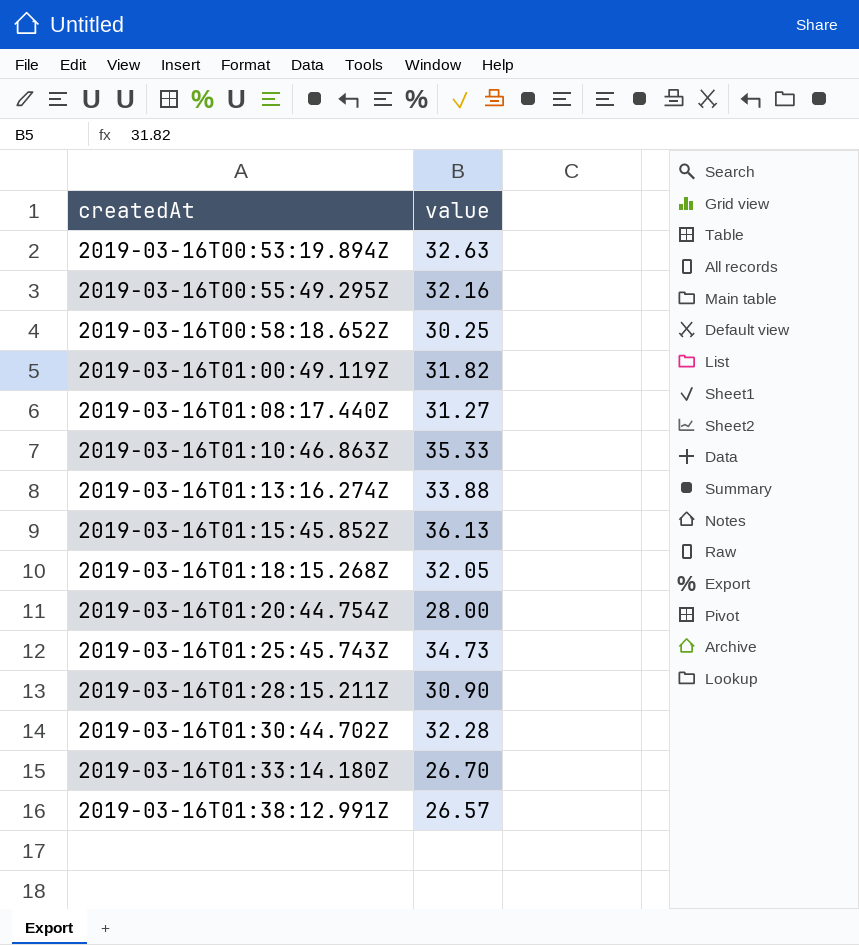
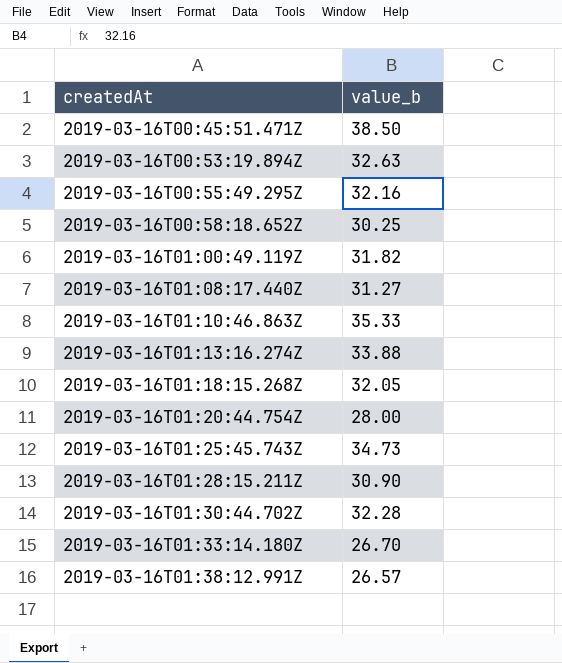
column name: value -> value_b
row 2019-03-16T01:15:45.852Z: 36.13 -> none
row 2019-03-16T00:45:51.471Z: none -> 38.50

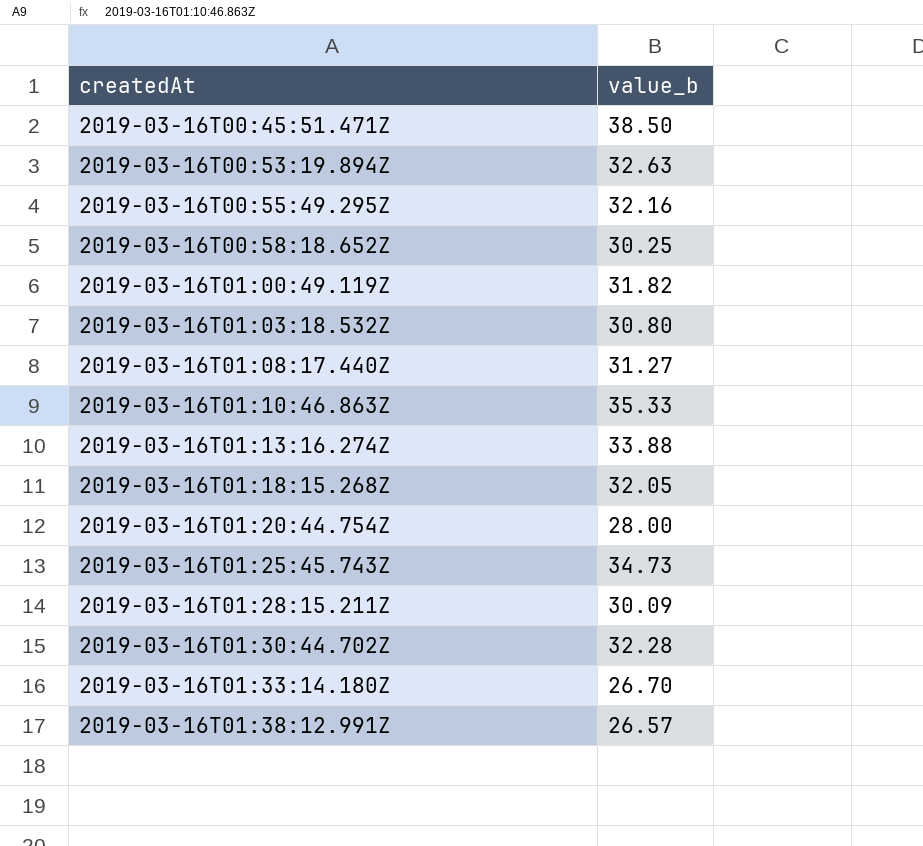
row 2019-03-16T01:03:18.532Z: none -> 30.80
2019-03-16T01:28:15.211Z | value_b: 30.90 -> 30.09

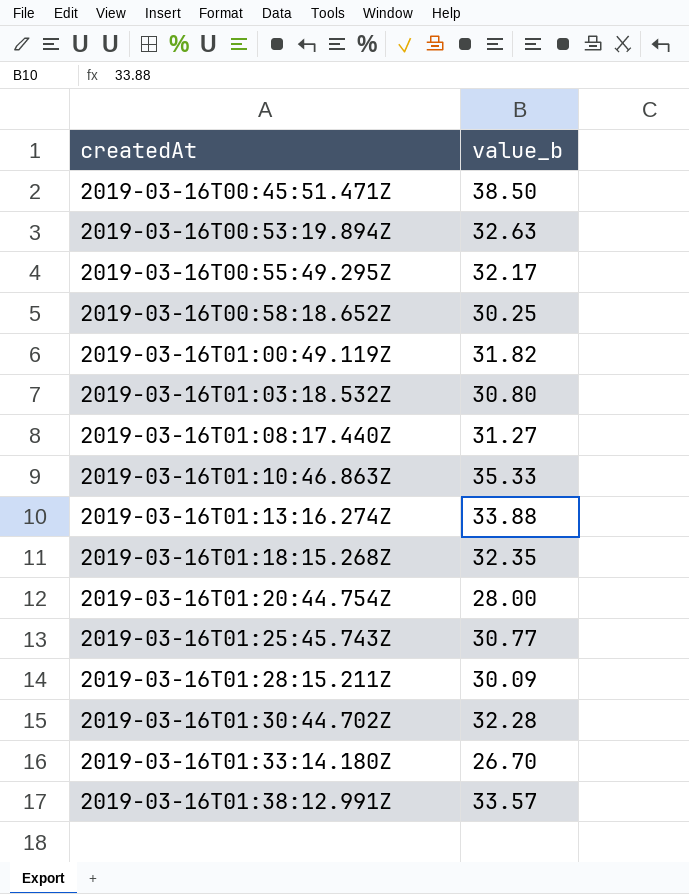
2019-03-16T00:55:49.295Z | value_b: 32.16 -> 32.17
2019-03-16T01:18:15.268Z | value_b: 32.05 -> 32.35
2019-03-16T01:25:45.743Z | value_b: 34.73 -> 30.77
2019-03-16T01:38:12.991Z | value_b: 26.57 -> 33.57

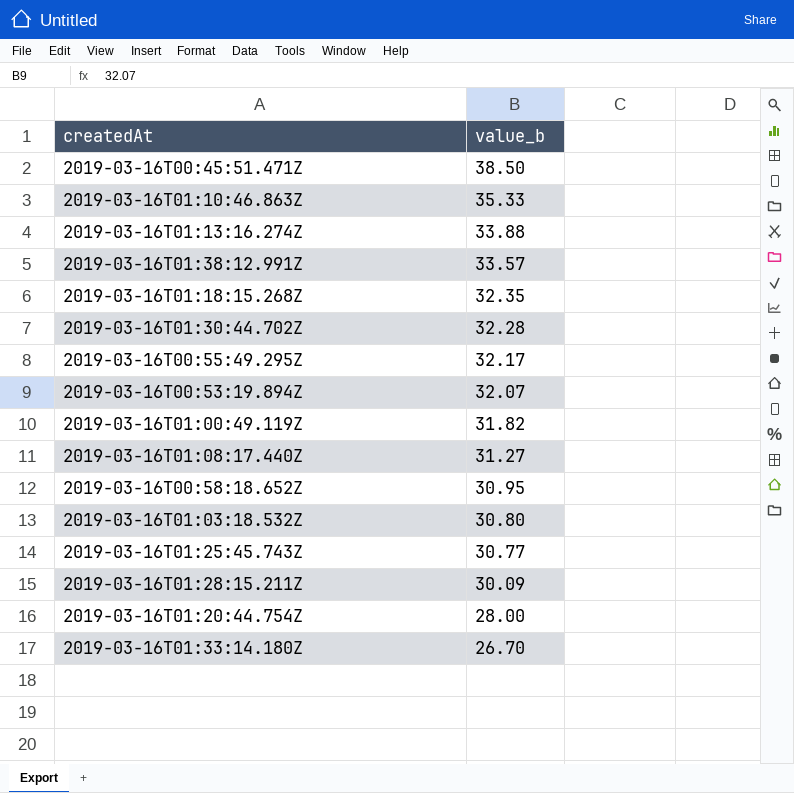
row order: createdAt ascending -> value_b descending
2019-03-16T00:53:19.894Z | value_b: 32.63 -> 32.07
2019-03-16T00:58:18.652Z | value_b: 30.25 -> 30.95

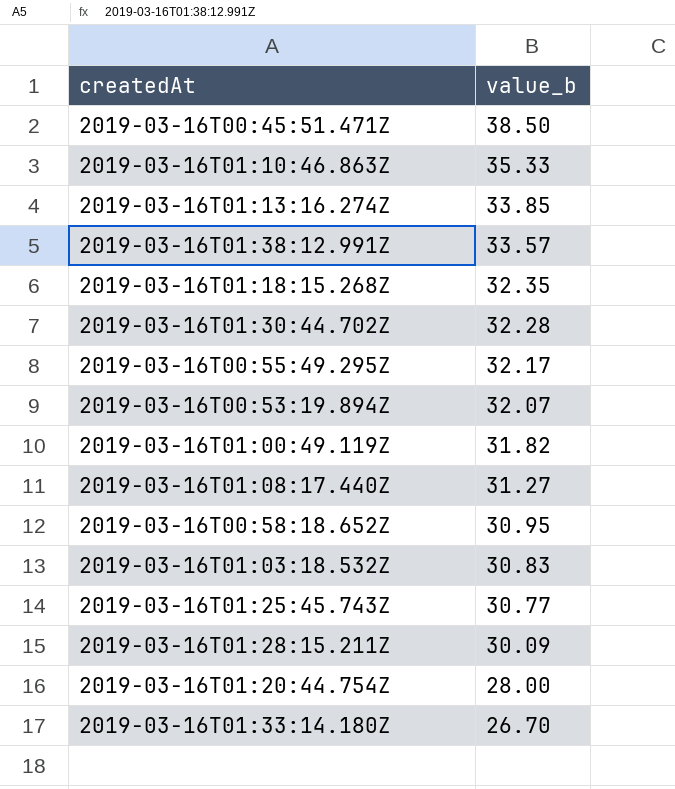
2019-03-16T01:13:16.274Z | value_b: 33.88 -> 33.85
2019-03-16T01:03:18.532Z | value_b: 30.80 -> 30.83

